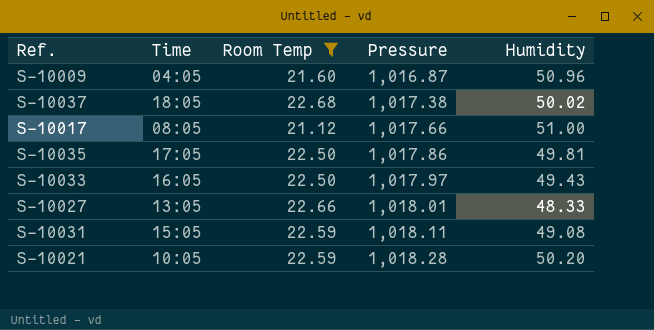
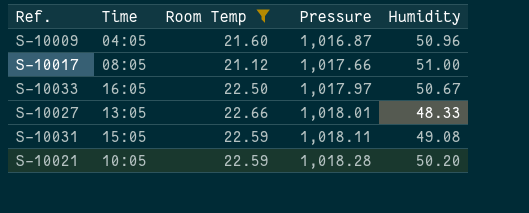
row S-10037: 18:05 | 22.68 | 1,017.38 | 50.02 -> none
row S-10035: 17:05 | 22.50 | 1,017.86 | 49.81 -> none
S-10033 | Humidity: 49.43 -> 50.67

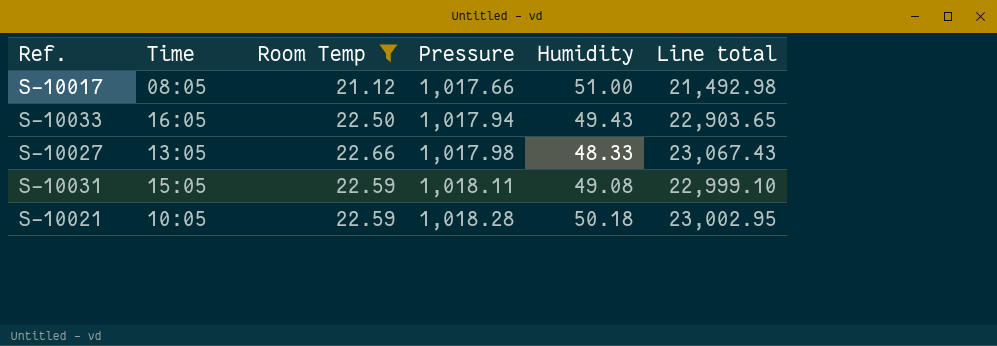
column Line total | formula: none -> [Room Temp] * [Pressure]
row S-10009: 04:05 | 21.60 | 1,016.87 | 50.96 -> none
S-10033 | Pressure: 1,017.97 -> 1,017.94
S-10033 | Humidity: 50.67 -> 49.43
S-10027 | Pressure: 1,018.01 -> 1,017.98
S-10021 | Humidity: 50.20 -> 50.18

